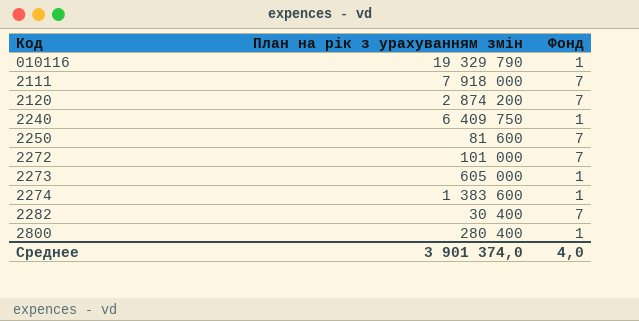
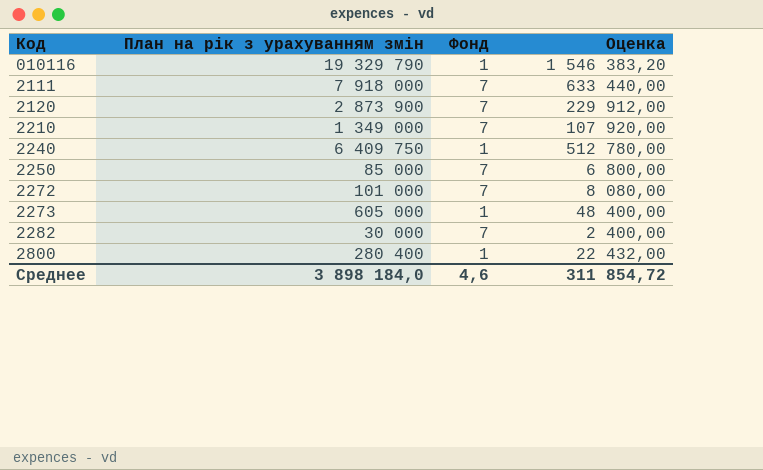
column Оценка | formula: none -> [План на рік з урахуванням змін] * 0,08
row 2274: 1 383 600 | 1 -> none
2120 | План на рік з урахуванням змін: 2 874 200 -> 2 873 900
row 2210: none -> 1 349 000 | 7 | 107 920,00
2250 | План на рік з урахуванням змін: 81 600 -> 85 000
2282 | План на рік з урахуванням змін: 30 400 -> 30 000
Среднее | План на рік з урахуванням змін: 3 901 374,0 -> 3 898 184,0
Среднее | Фонд: 4,0 -> 4,6

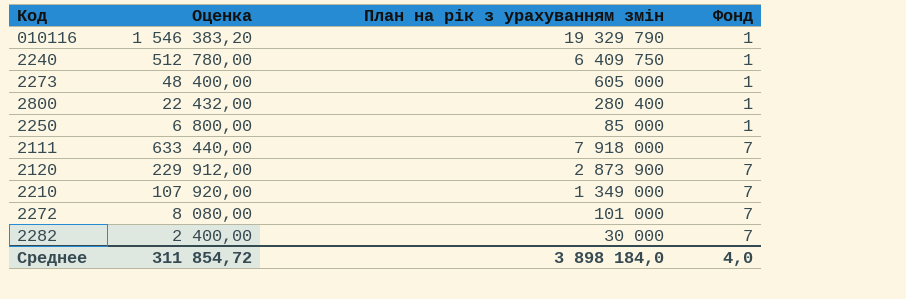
row order: none -> Фонд ascending
column Оценка | position: 4 -> 2
2250 | Фонд: 7 -> 1
Среднее | Фонд: 4,6 -> 4,0

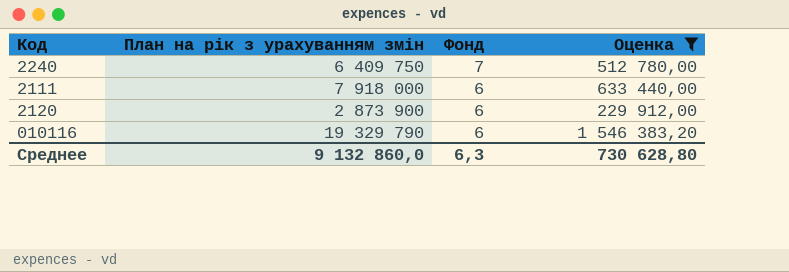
filter: none -> Оценка >= 229 912,00
row order: Фонд ascending -> Фонд descending
column Оценка | position: 2 -> 4
2240 | Фонд: 1 -> 7
2111 | Фонд: 7 -> 6
2120 | Фонд: 7 -> 6
010116 | Фонд: 1 -> 6
Среднее | План на рік з урахуванням змін: 3 898 184,0 -> 9 132 860,0
Среднее | Фонд: 4,0 -> 6,3
Среднее | Оценка: 311 854,72 -> 730 628,80

